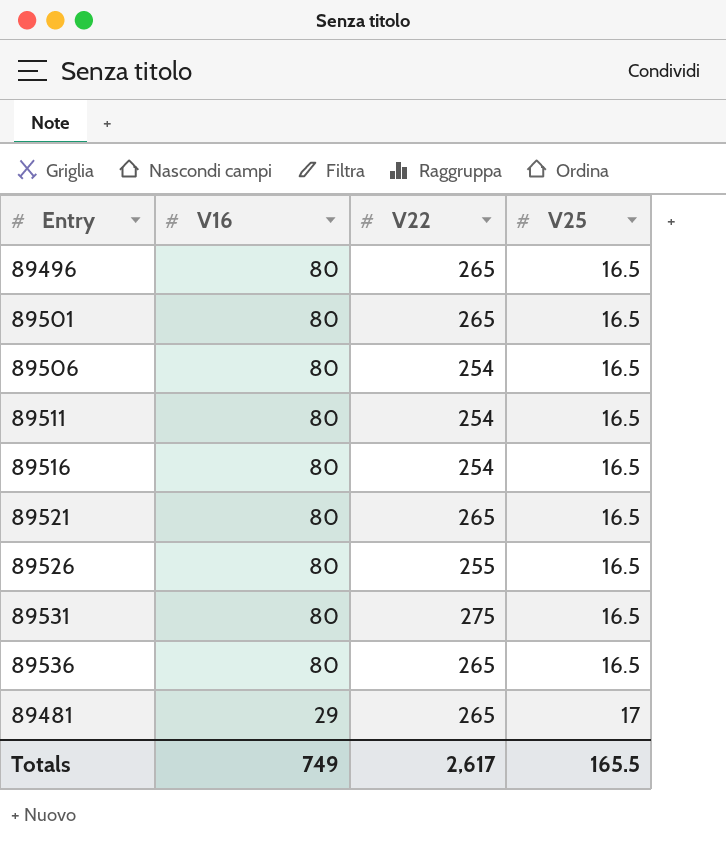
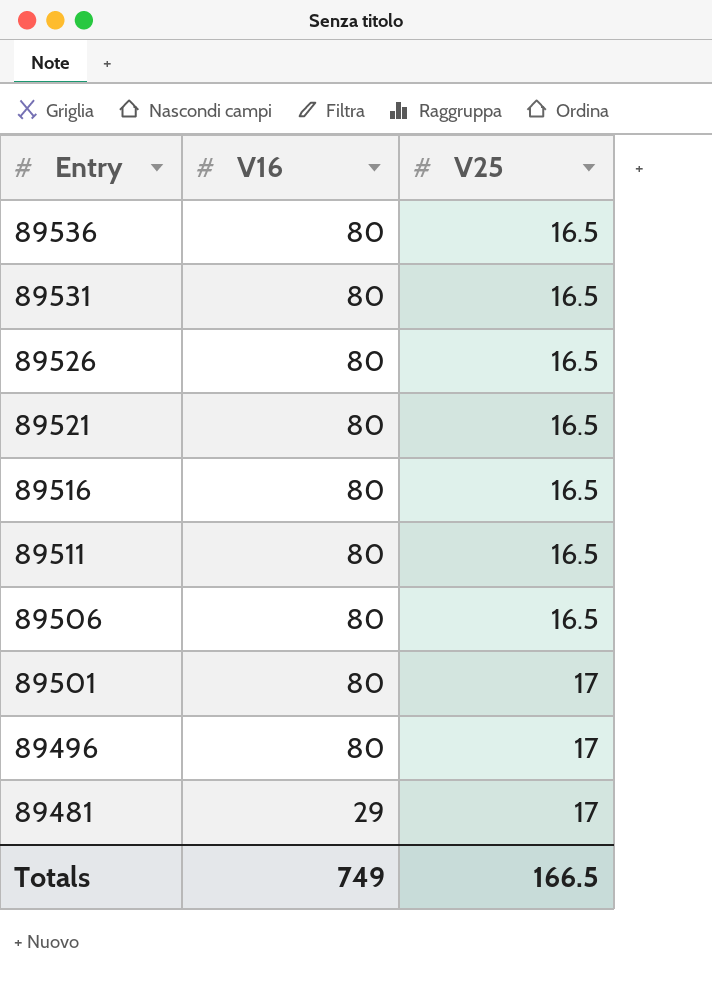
row order: V16 descending -> Entry descending
column V22 | position: 3 -> none
89501 | V25: 16.5 -> 17
89496 | V25: 16.5 -> 17
Totals | V25: 165.5 -> 166.5

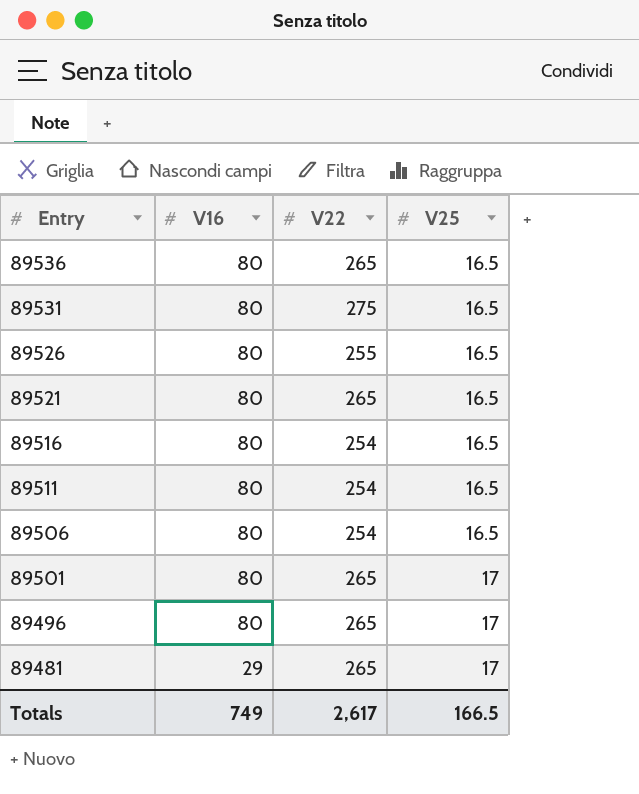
column V22 | position: none -> 3

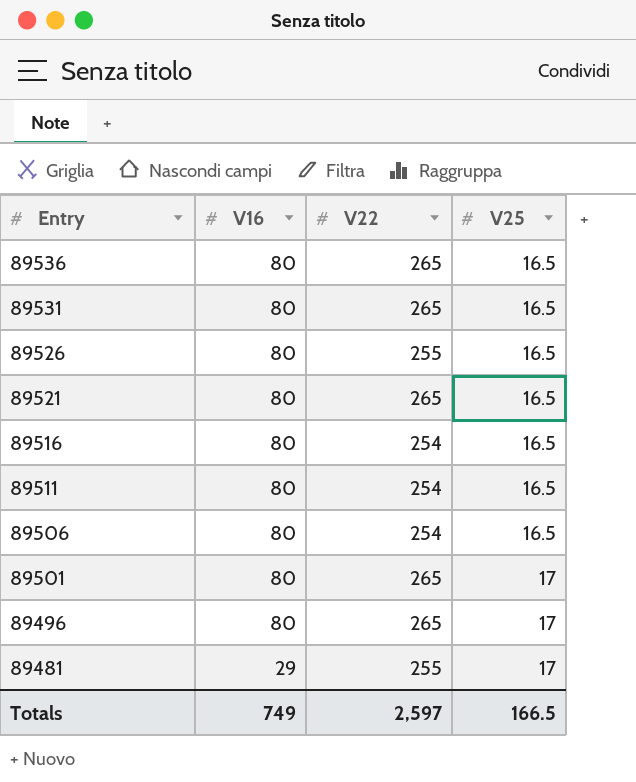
89531 | V22: 275 -> 265
89481 | V22: 265 -> 255
Totals | V22: 2,617 -> 2,597

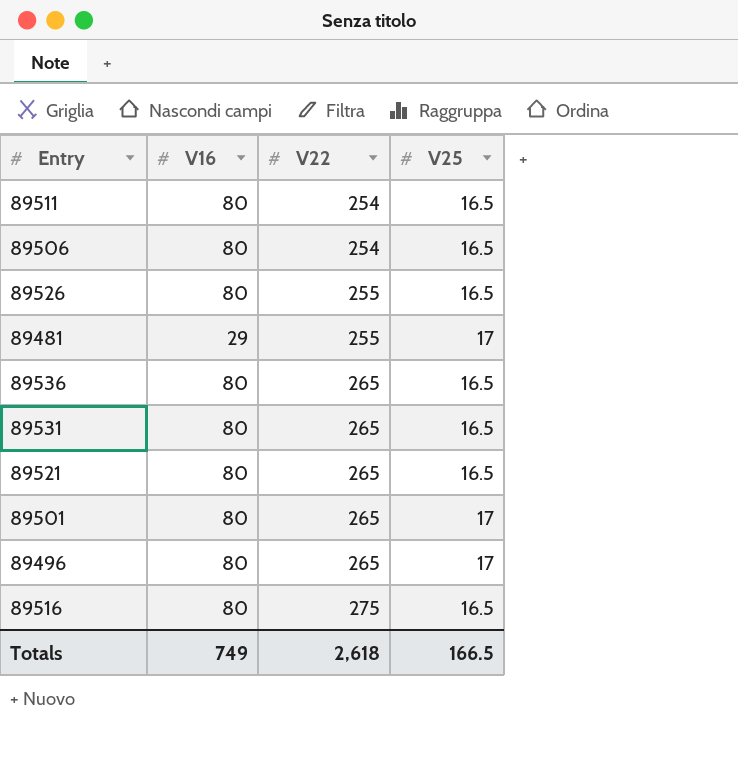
row order: Entry descending -> V22 ascending
89516 | V22: 254 -> 275
Totals | V22: 2,597 -> 2,618

